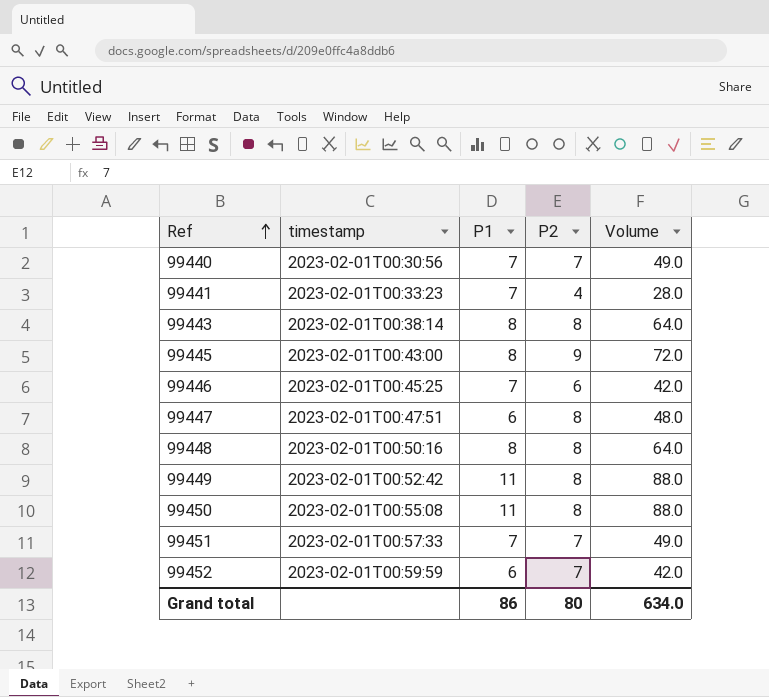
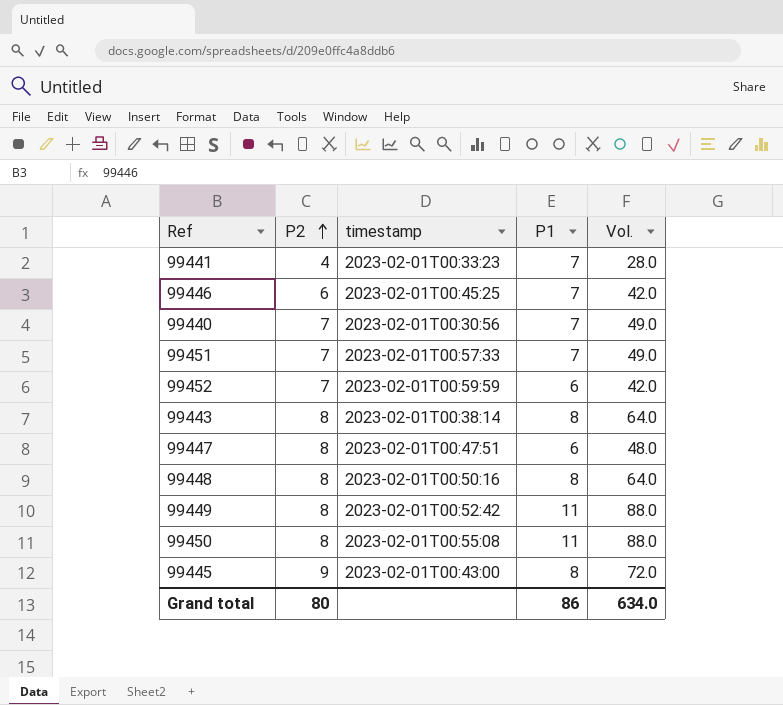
row order: Ref ascending -> P2 ascending
column P2 | position: 4 -> 2
column name: Volume -> Vol.

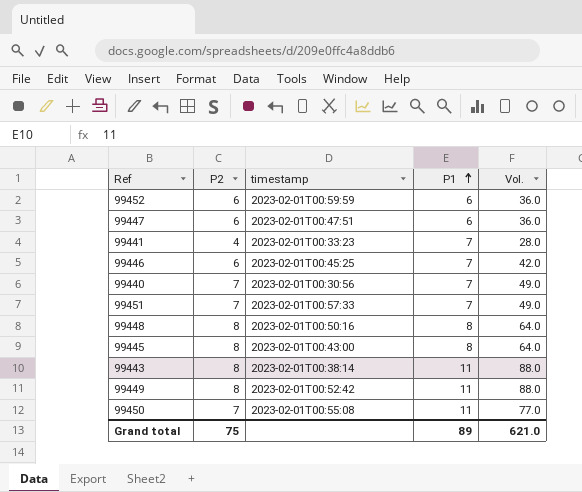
row order: P2 ascending -> P1 ascending
99452 | P2: 7 -> 6
99452 | Vol.: 42.0 -> 36.0
99447 | P2: 8 -> 6
99447 | Vol.: 48.0 -> 36.0
99445 | P2: 9 -> 8
99445 | Vol.: 72.0 -> 64.0
99443 | P1: 8 -> 11
99443 | Vol.: 64.0 -> 88.0
99450 | P2: 8 -> 7
99450 | Vol.: 88.0 -> 77.0
Grand total | P2: 80 -> 75
Grand total | P1: 86 -> 89
Grand total | Vol.: 634.0 -> 621.0

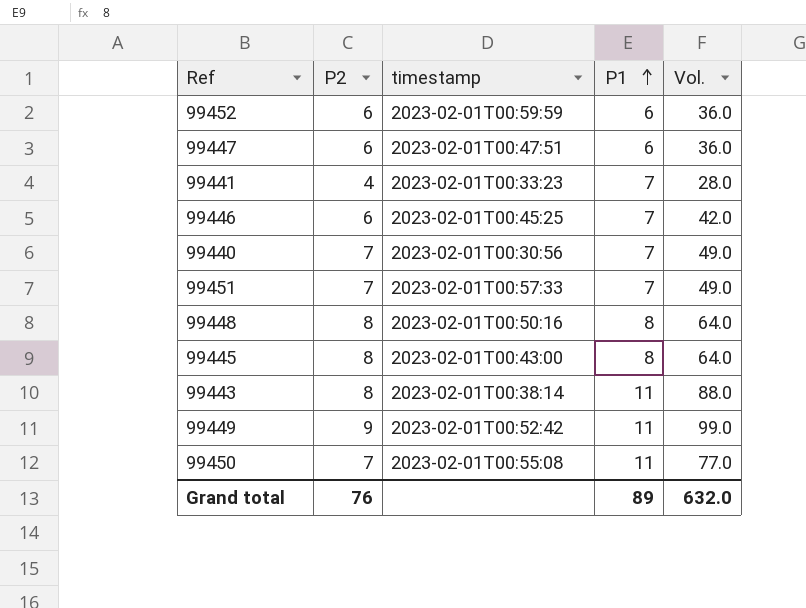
99449 | P2: 8 -> 9
99449 | Vol.: 88.0 -> 99.0
Grand total | P2: 75 -> 76
Grand total | Vol.: 621.0 -> 632.0

